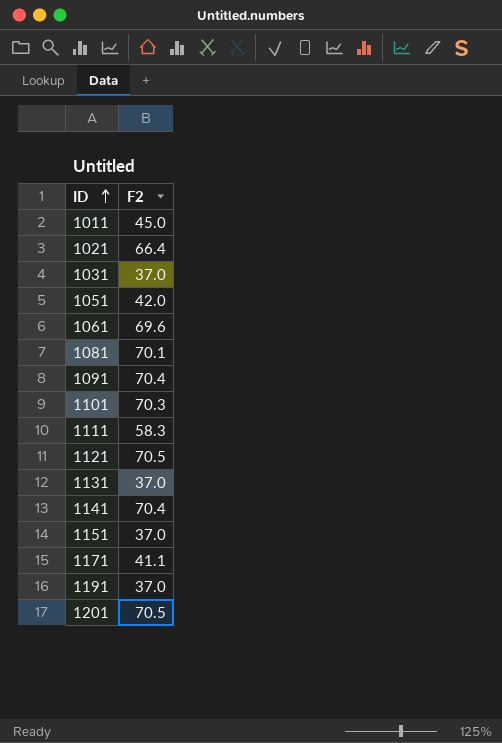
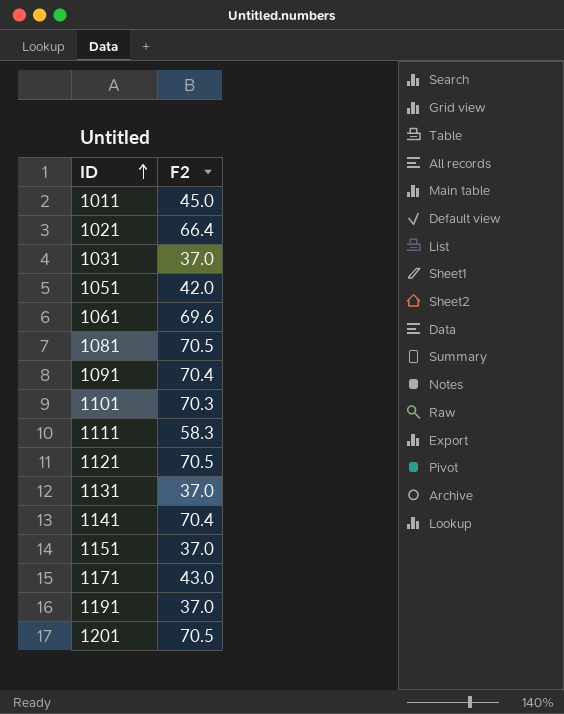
1081 | F2: 70.1 -> 70.5
1171 | F2: 41.1 -> 43.0

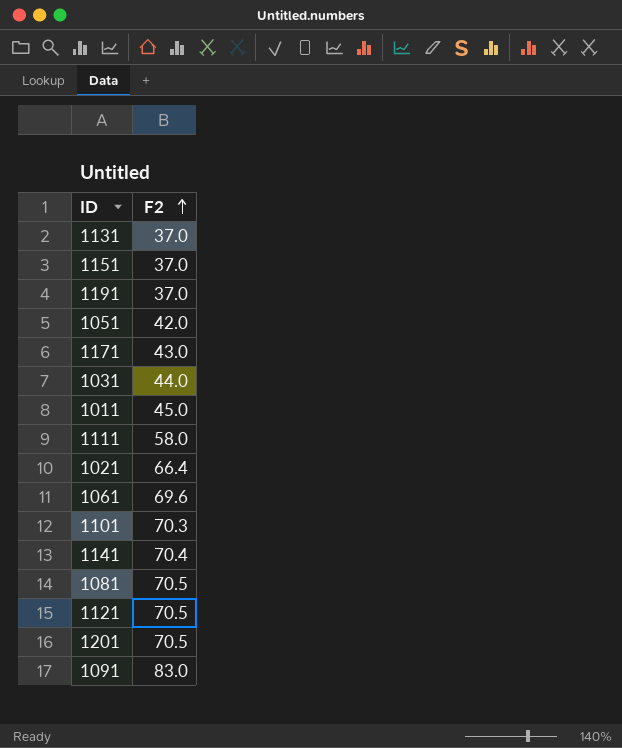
row order: ID ascending -> F2 ascending
1031 | F2: 37.0 -> 44.0
1111 | F2: 58.3 -> 58.0
1091 | F2: 70.4 -> 83.0

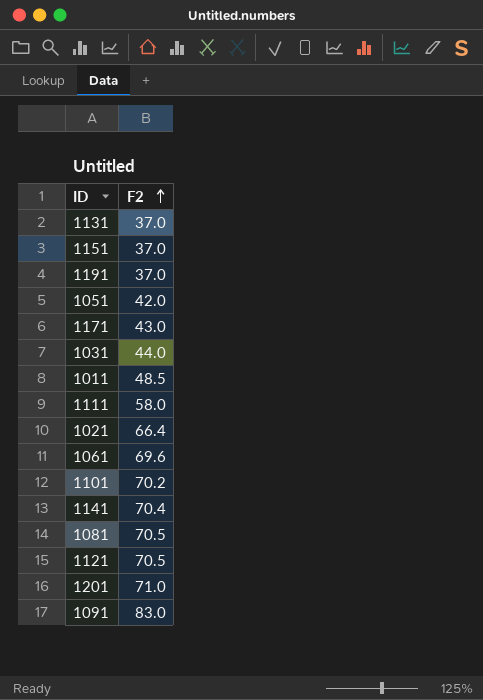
1011 | F2: 45.0 -> 48.5
1101 | F2: 70.3 -> 70.2
1201 | F2: 70.5 -> 71.0

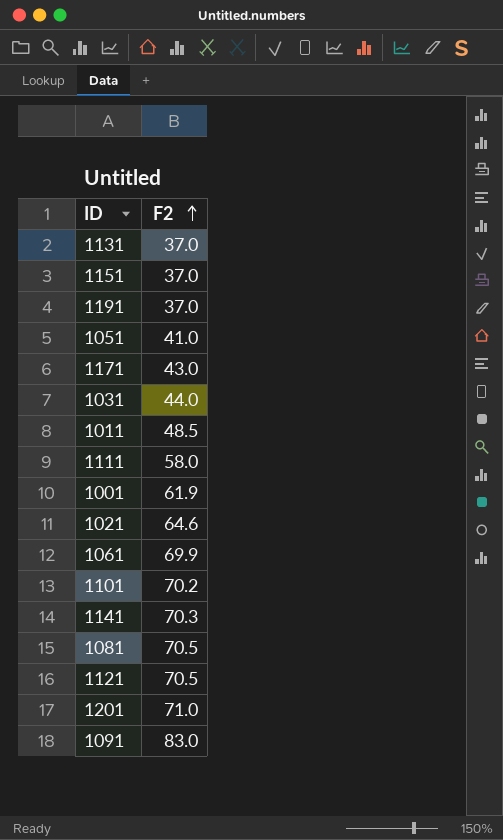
1051 | F2: 42.0 -> 41.0
row 1001: none -> 61.9
1021 | F2: 66.4 -> 64.6
1061 | F2: 69.6 -> 69.9
1141 | F2: 70.4 -> 70.3

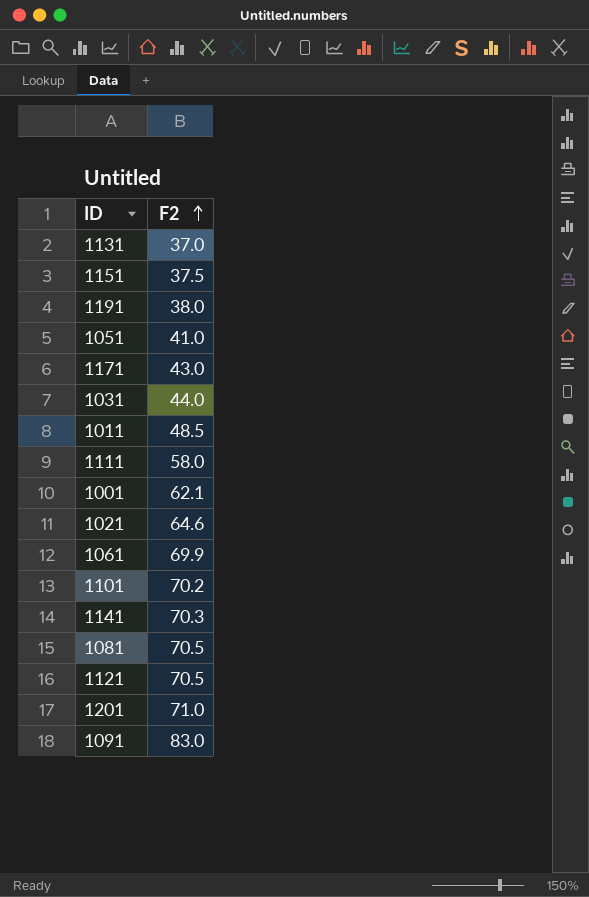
1151 | F2: 37.0 -> 37.5
1191 | F2: 37.0 -> 38.0
1001 | F2: 61.9 -> 62.1

